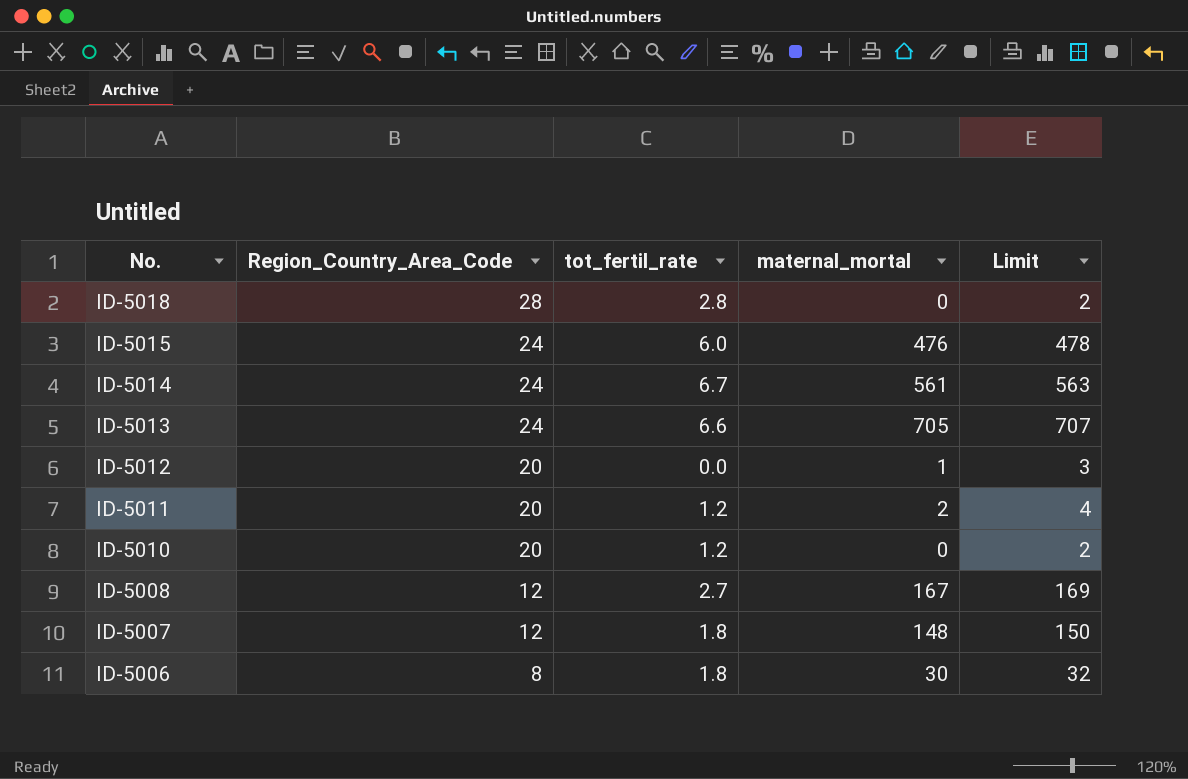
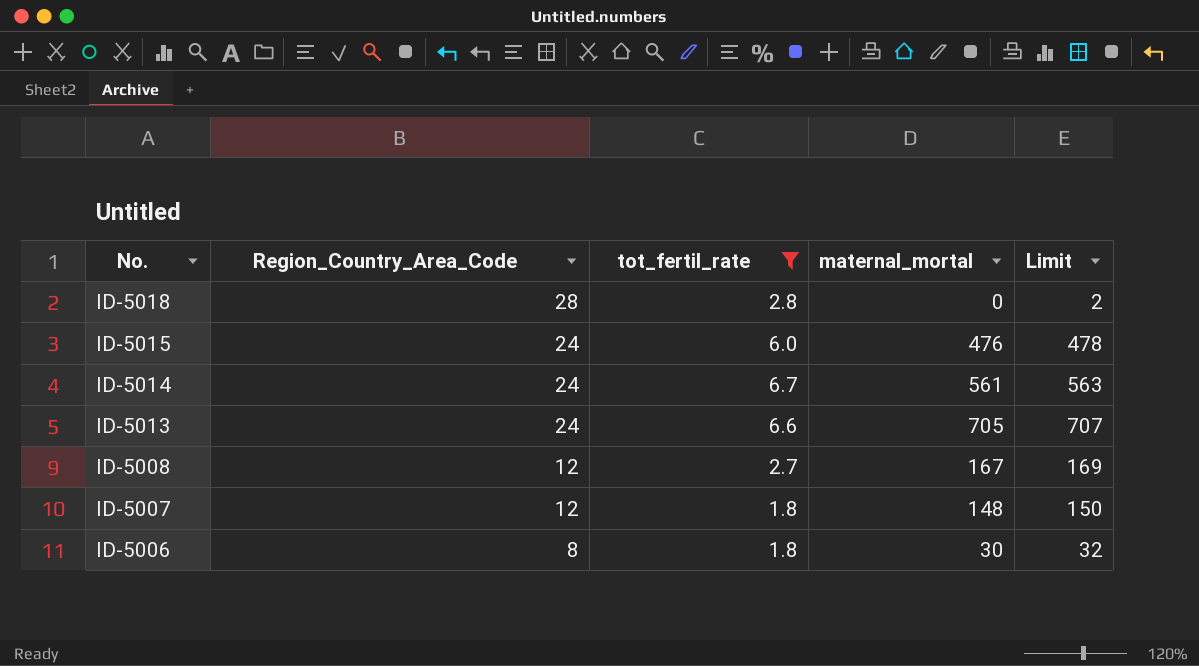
filter: none -> tot_fertil_rate >= 1.8

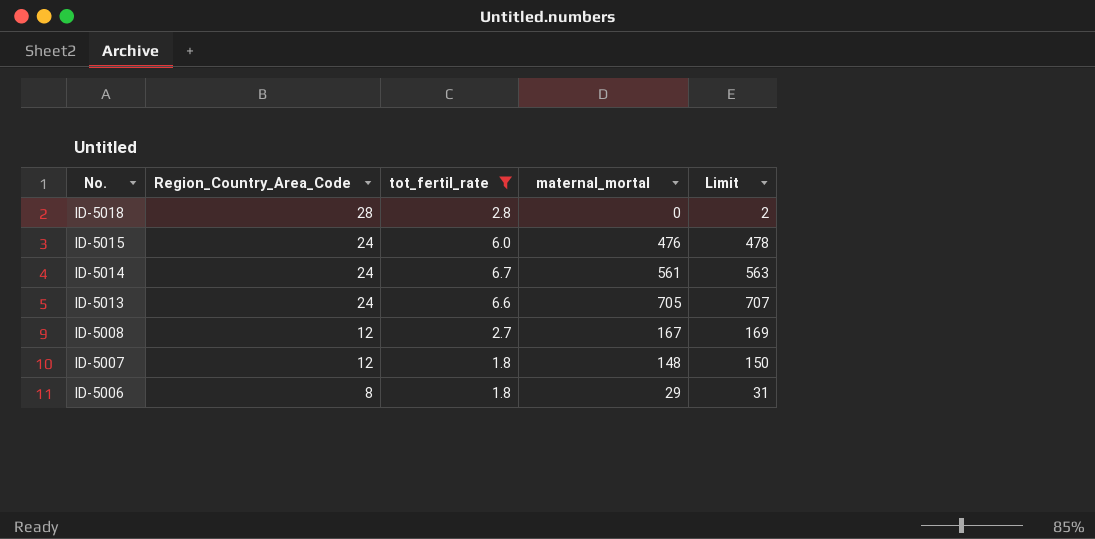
ID-5006 | maternal_mortal: 30 -> 29
ID-5006 | Limit: 32 -> 31

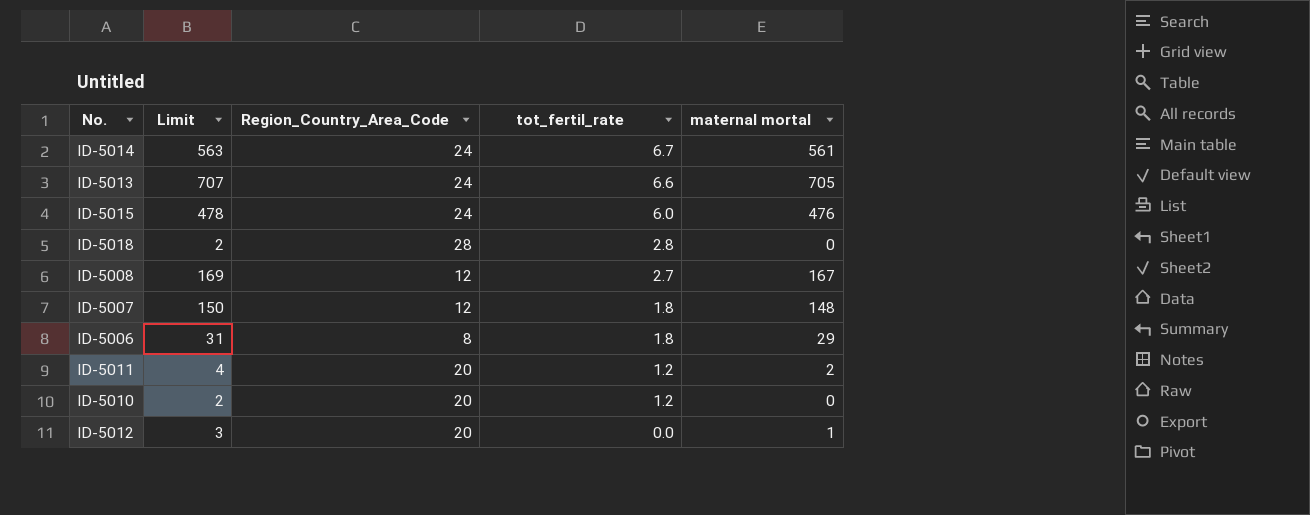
filter: tot_fertil_rate >= 1.8 -> none
row order: No. descending -> tot_fertil_rate descending
column Limit | position: 5 -> 2
column name: maternal_mortal -> maternal mortal

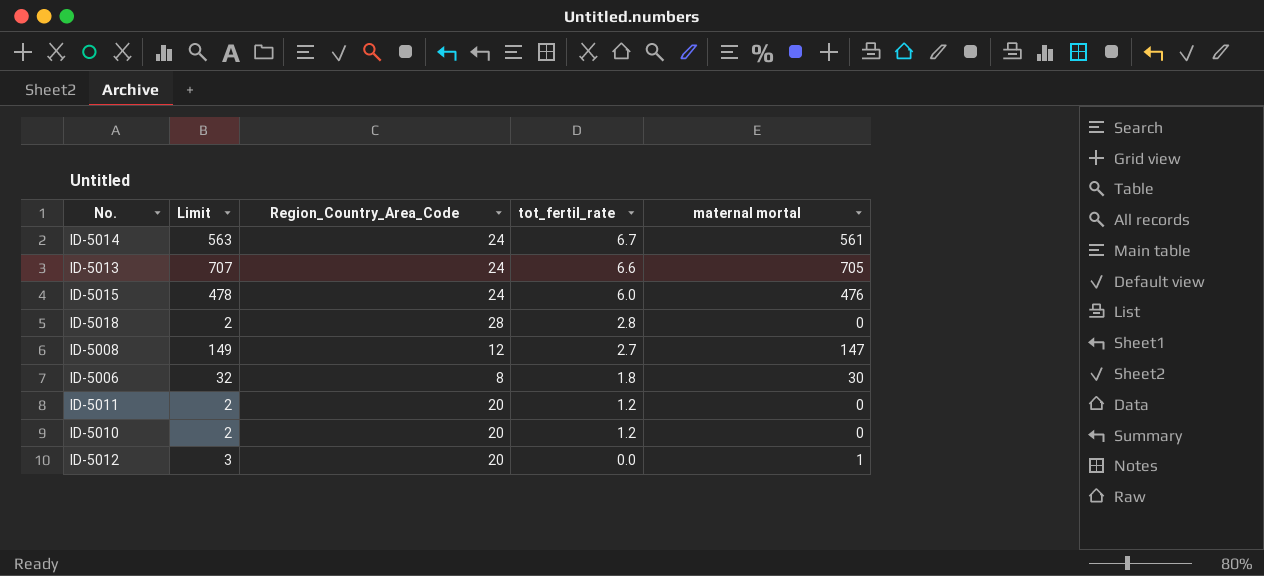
row ID-5007: 150 | 12 | 1.8 | 148 -> none
ID-5008 | Limit: 169 -> 149
ID-5008 | maternal mortal: 167 -> 147
ID-5006 | Limit: 31 -> 32
ID-5006 | maternal mortal: 29 -> 30
ID-5011 | Limit: 4 -> 2
ID-5011 | maternal mortal: 2 -> 0

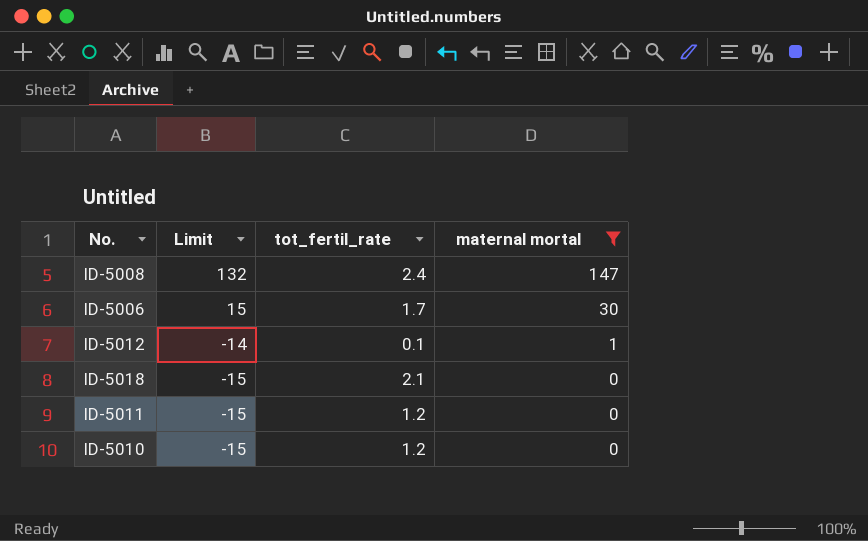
filter: none -> maternal mortal <= 147
row order: tot_fertil_rate descending -> Limit descending
column Region_Country_Area_Code | position: 3 -> none
column Limit | formula: [maternal mortal] + 2 -> [maternal mortal] - 15
ID-5008 | tot_fertil_rate: 2.7 -> 2.4
ID-5006 | tot_fertil_rate: 1.8 -> 1.7
ID-5012 | tot_fertil_rate: 0.0 -> 0.1
ID-5018 | tot_fertil_rate: 2.8 -> 2.1

